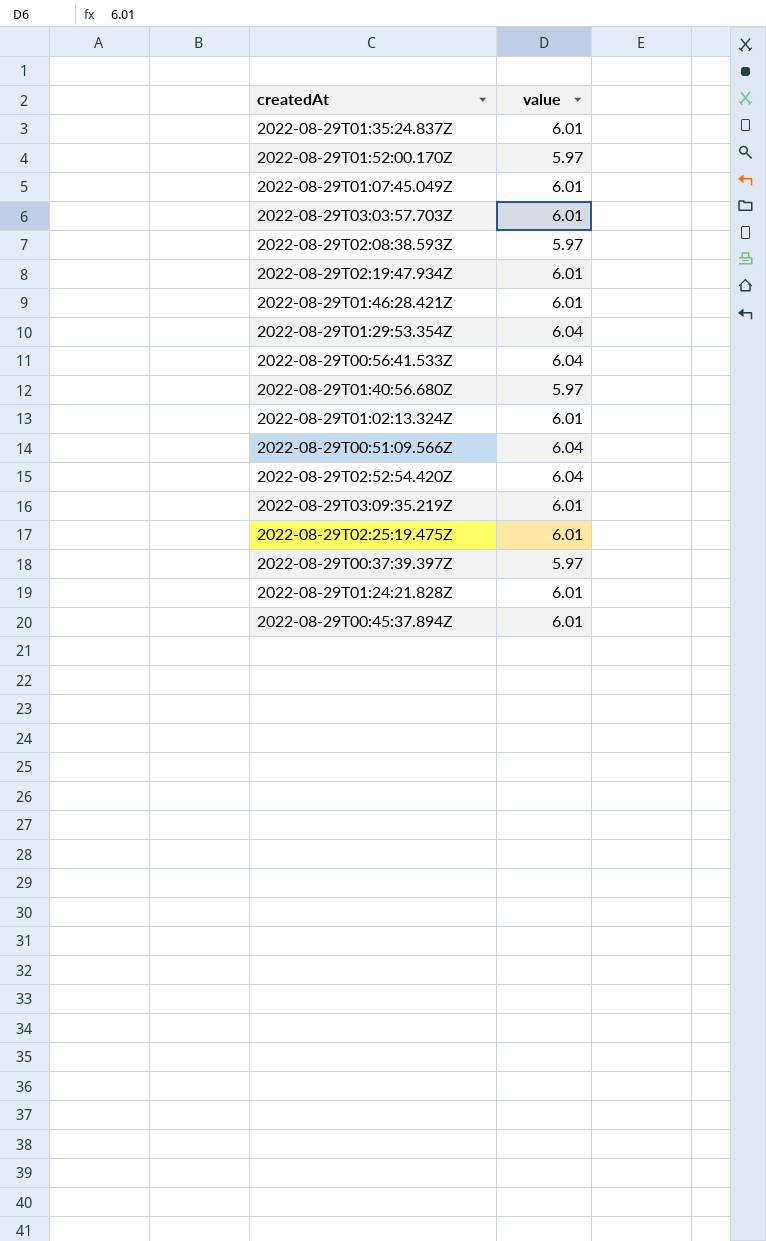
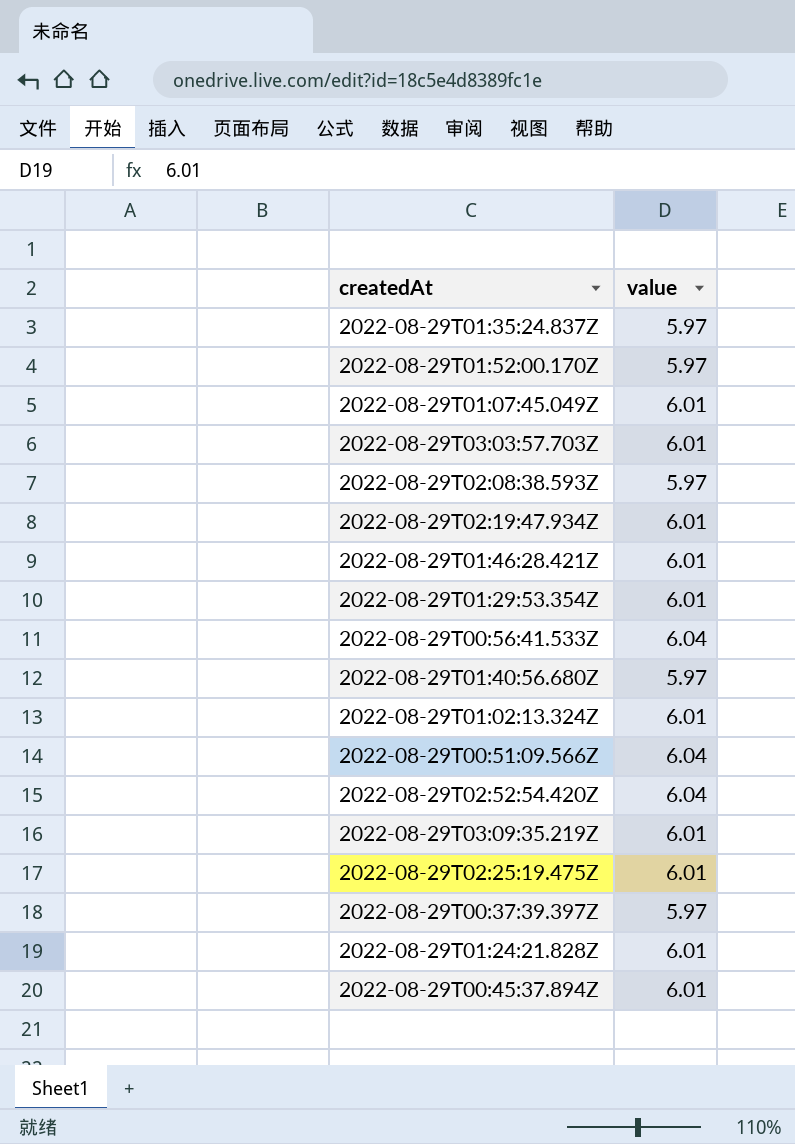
2022-08-29T01:35:24.837Z | value: 6.01 -> 5.97
2022-08-29T01:29:53.354Z | value: 6.04 -> 6.01

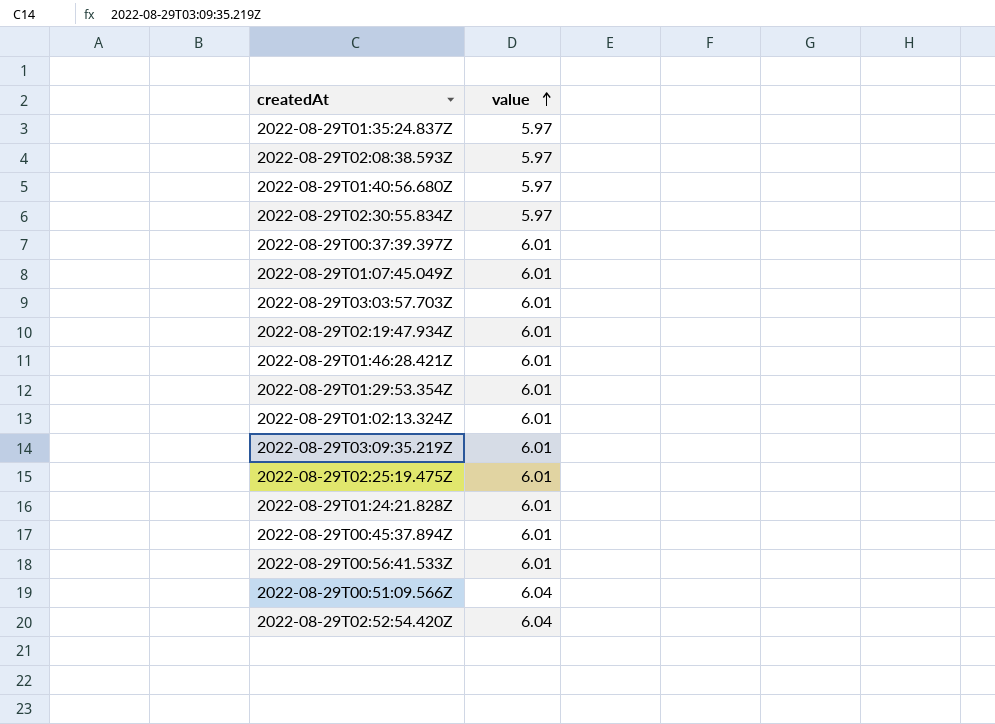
row order: none -> value ascending
row 2022-08-29T01:52:00.170Z: 5.97 -> none
row 2022-08-29T02:30:55.834Z: none -> 5.97
2022-08-29T00:37:39.397Z | value: 5.97 -> 6.01
2022-08-29T00:56:41.533Z | value: 6.04 -> 6.01

